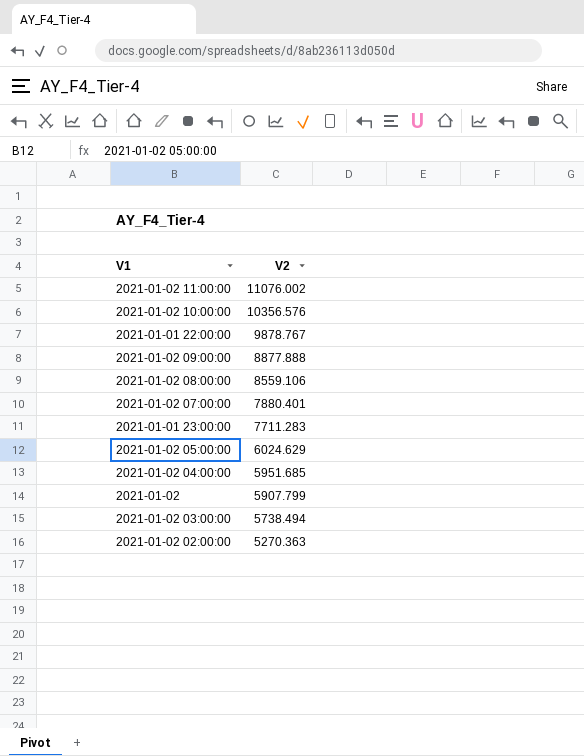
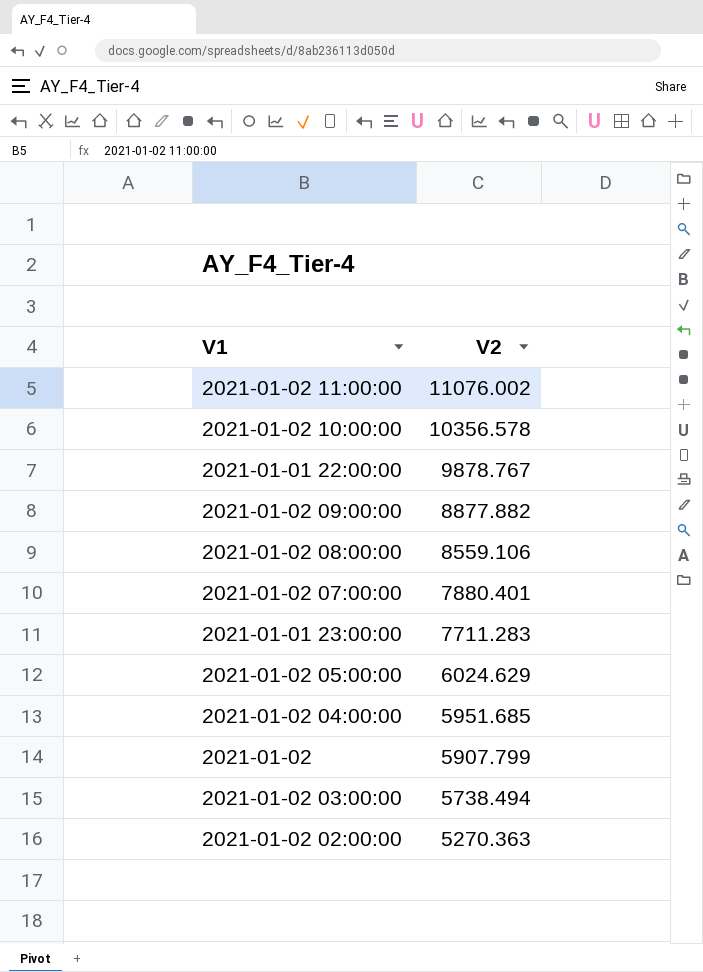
2021-01-02 10:00:00 | V2: 10356.576 -> 10356.578
2021-01-02 09:00:00 | V2: 8877.888 -> 8877.882

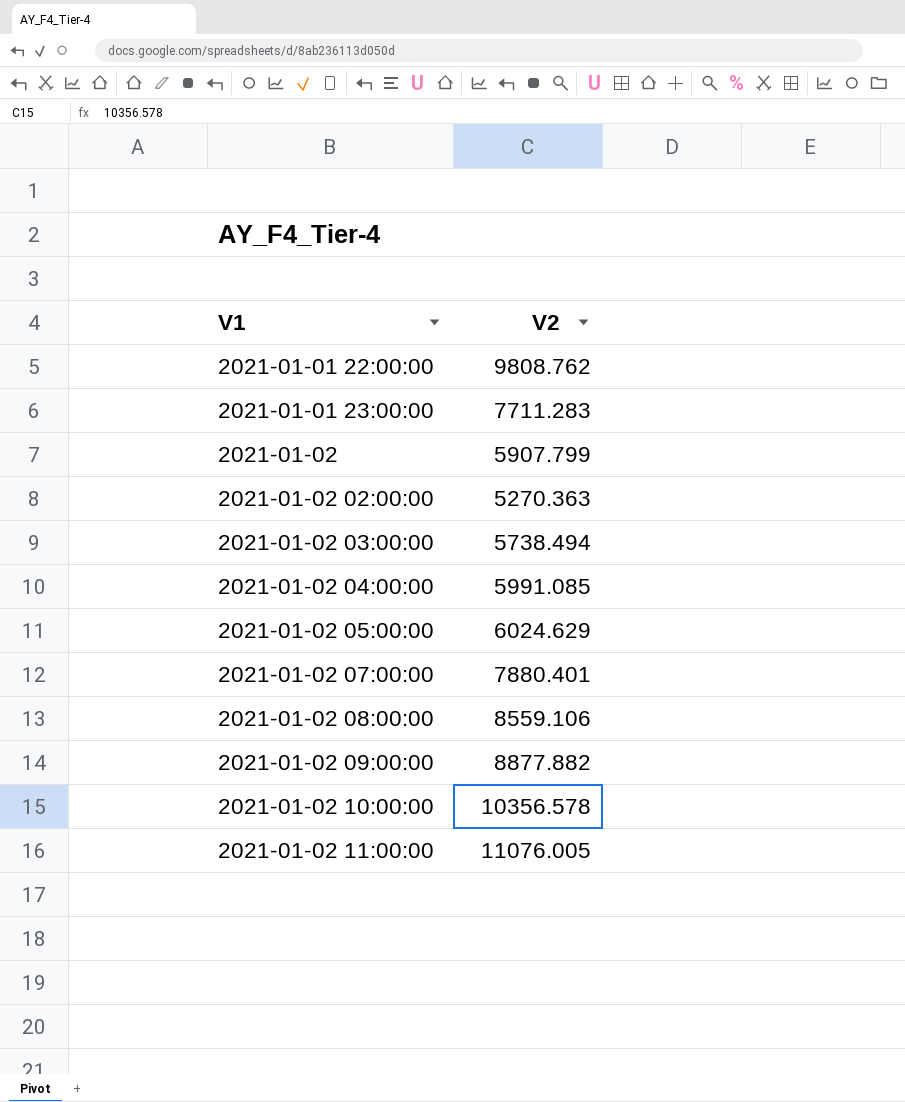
row order: V2 descending -> V1 ascending
2021-01-01 22:00:00 | V2: 9878.767 -> 9808.762
2021-01-02 04:00:00 | V2: 5951.685 -> 5991.085
2021-01-02 11:00:00 | V2: 11076.002 -> 11076.005

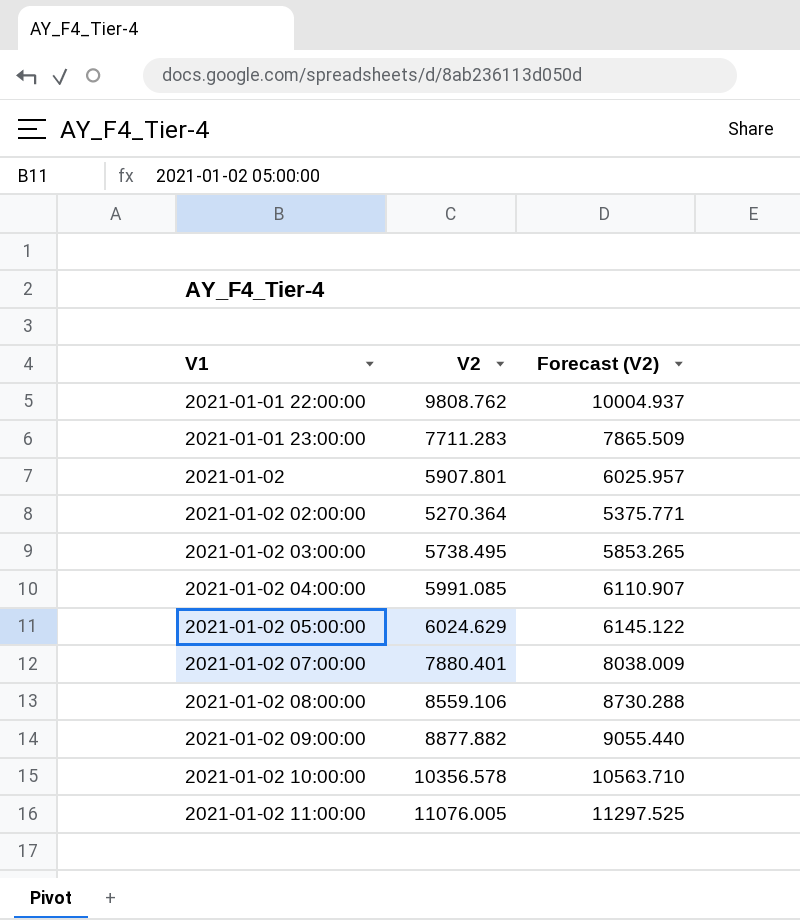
column Forecast (V2) | formula: none -> [V2] * 1.02
2021-01-02 | V2: 5907.799 -> 5907.801
2021-01-02 02:00:00 | V2: 5270.363 -> 5270.364
2021-01-02 03:00:00 | V2: 5738.494 -> 5738.495

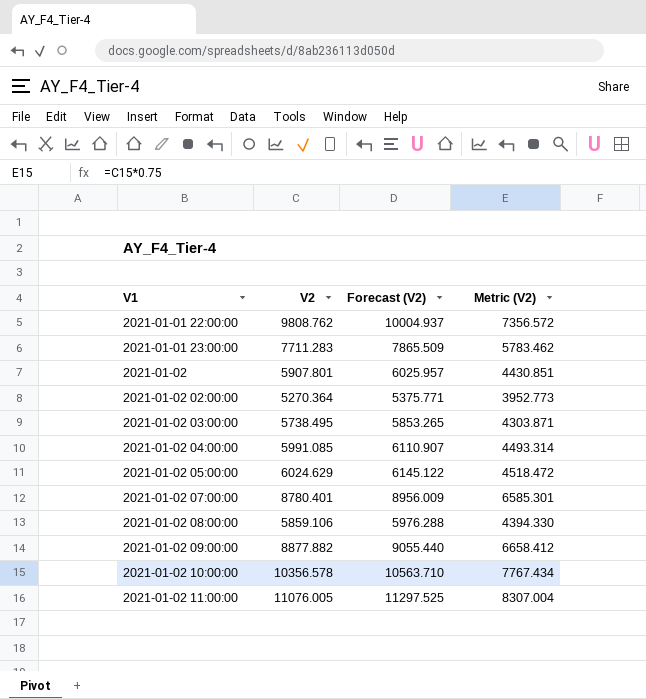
column Metric (V2) | formula: none -> [V2] * 0.75
2021-01-02 07:00:00 | V2: 7880.401 -> 8780.401
2021-01-02 07:00:00 | Forecast (V2): 8038.009 -> 8956.009
2021-01-02 08:00:00 | V2: 8559.106 -> 5859.106
2021-01-02 08:00:00 | Forecast (V2): 8730.288 -> 5976.288

